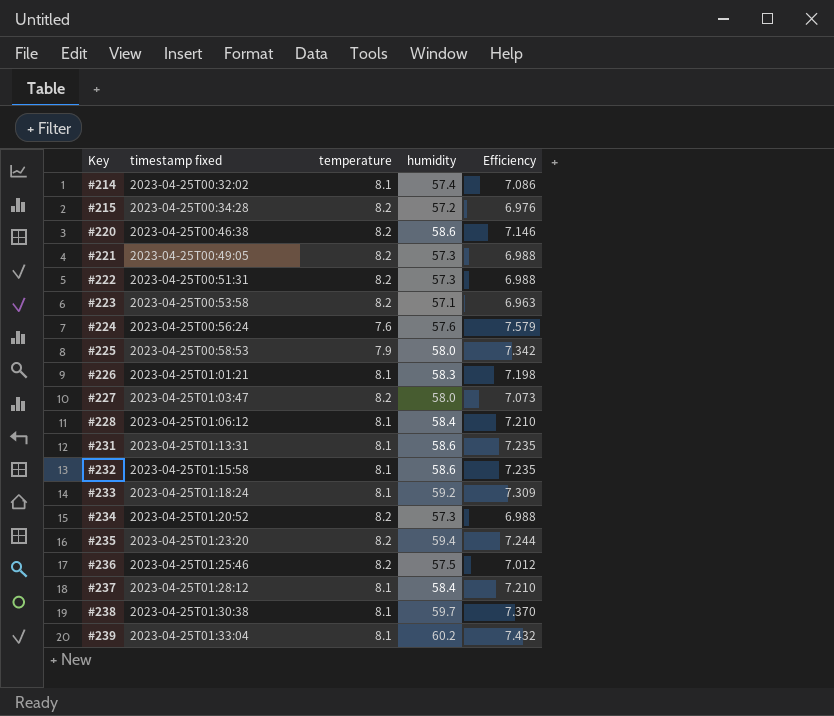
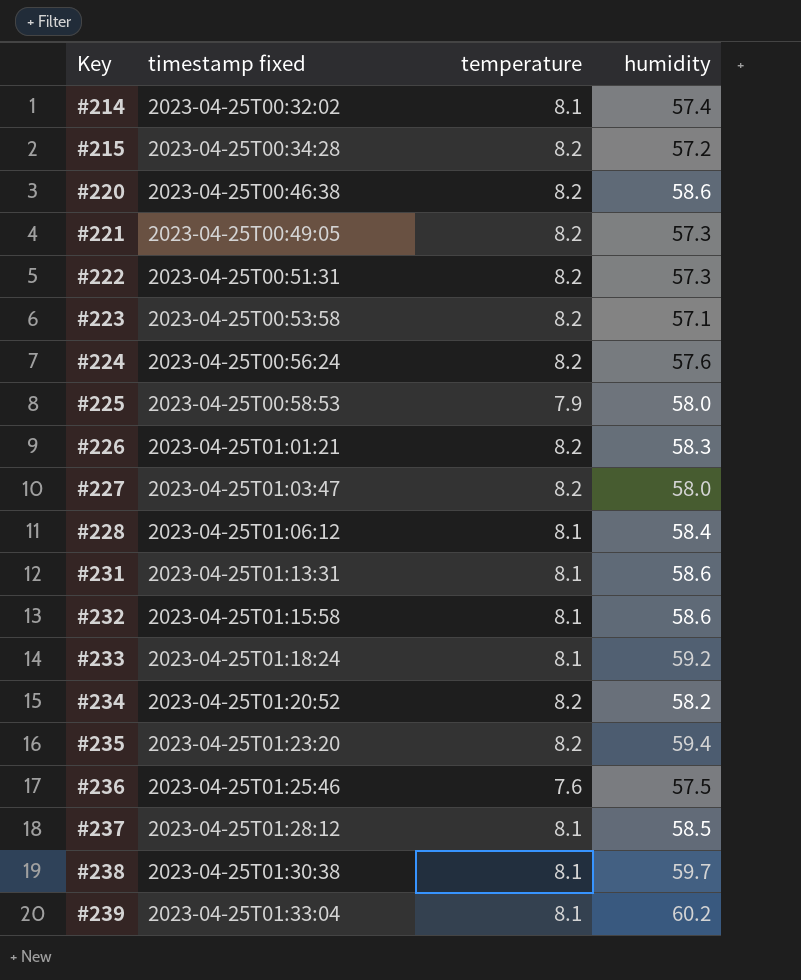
column Efficiency | formula: [humidity] / [temperature] -> none
#224 | temperature: 7.6 -> 8.2
#226 | temperature: 8.1 -> 8.2
#234 | humidity: 57.3 -> 58.2
#236 | temperature: 8.2 -> 7.6
#237 | humidity: 58.4 -> 58.5

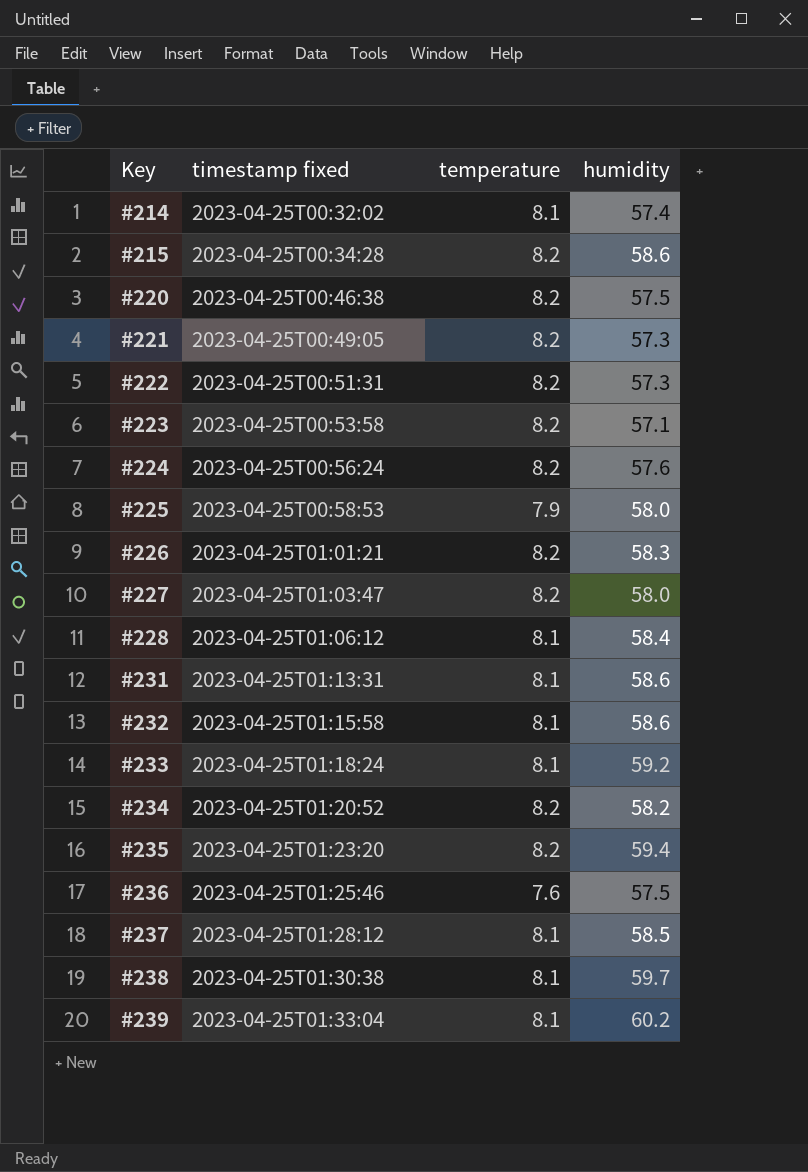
#215 | humidity: 57.2 -> 58.6
#220 | humidity: 58.6 -> 57.5

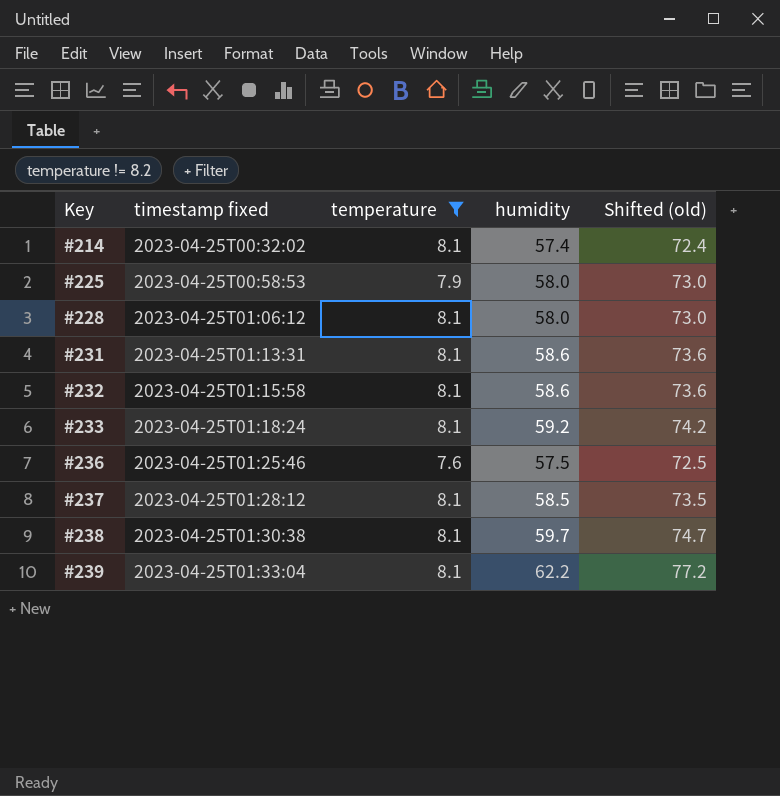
filter: none -> temperature != 8.2
column Shifted (old) | formula: none -> [humidity] + 15
#228 | humidity: 58.4 -> 58.0
#239 | humidity: 60.2 -> 62.2

